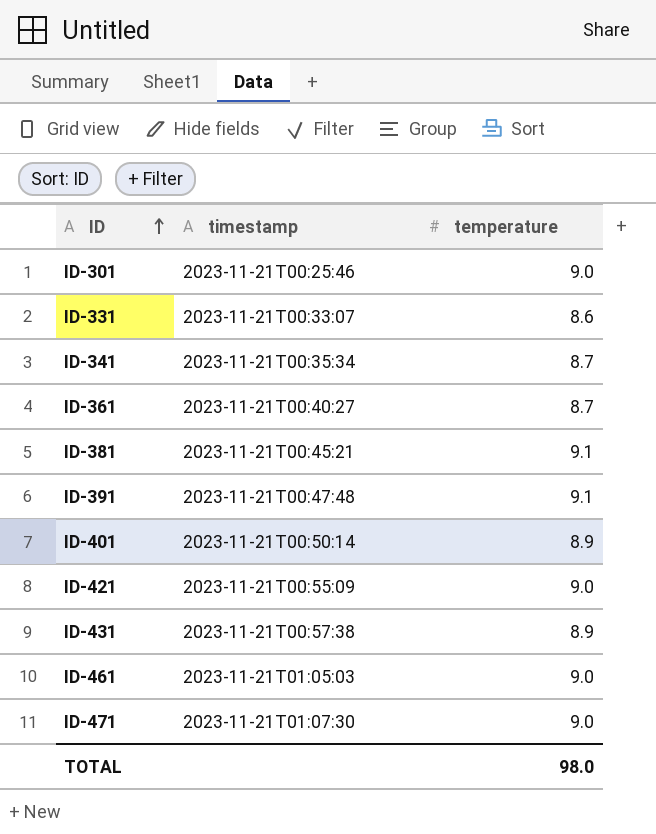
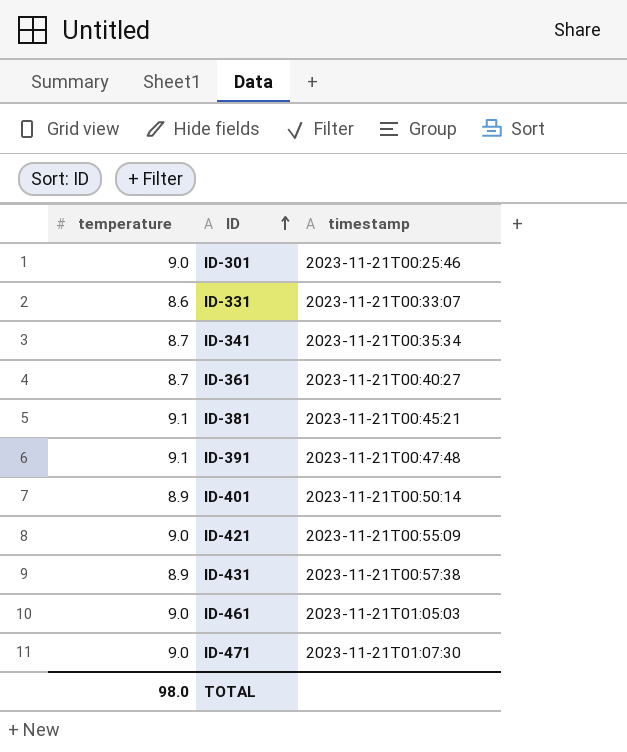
column temperature | position: 3 -> 1

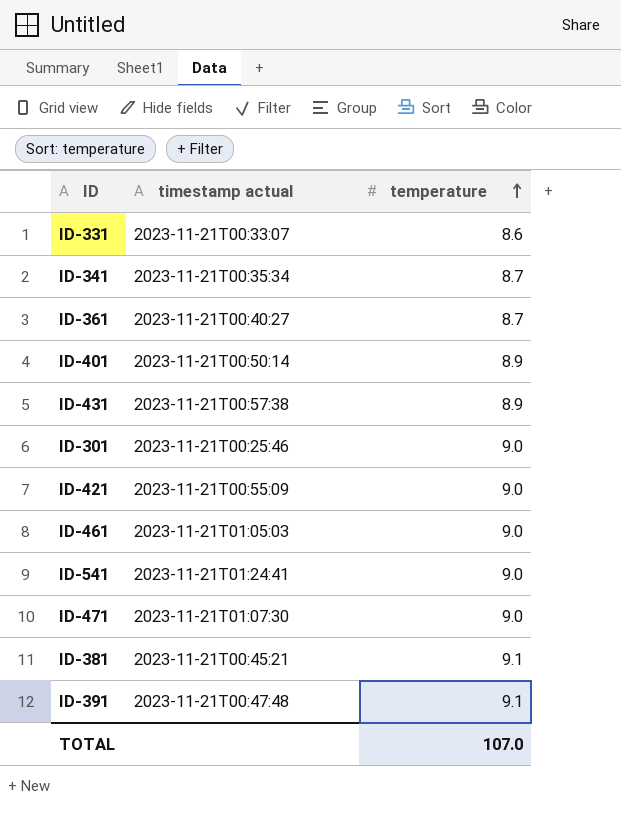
row order: ID ascending -> temperature ascending
column name: timestamp -> timestamp actual
column temperature | position: 1 -> 3
row ID-541: none -> 2023-11-21T01:24:41 | 9.0
TOTAL | temperature: 98.0 -> 107.0

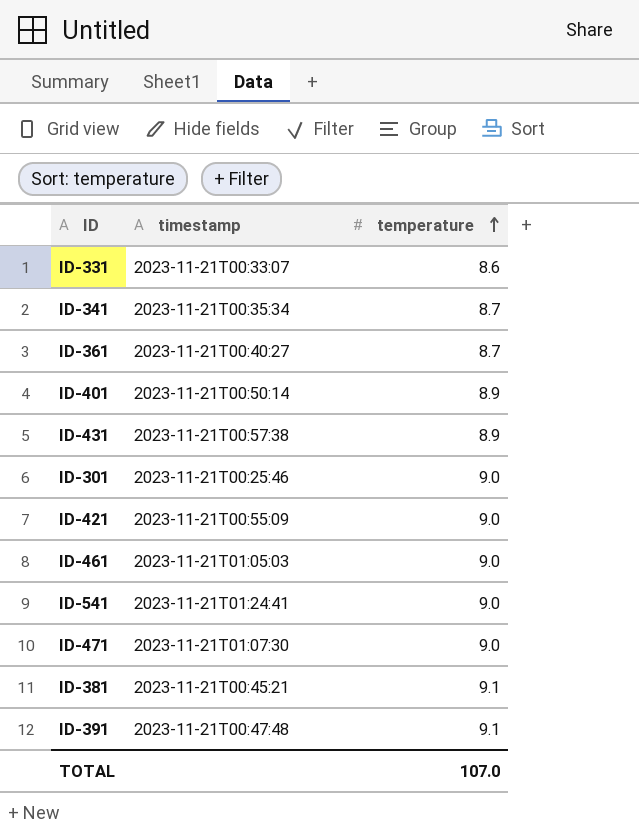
column name: timestamp actual -> timestamp

